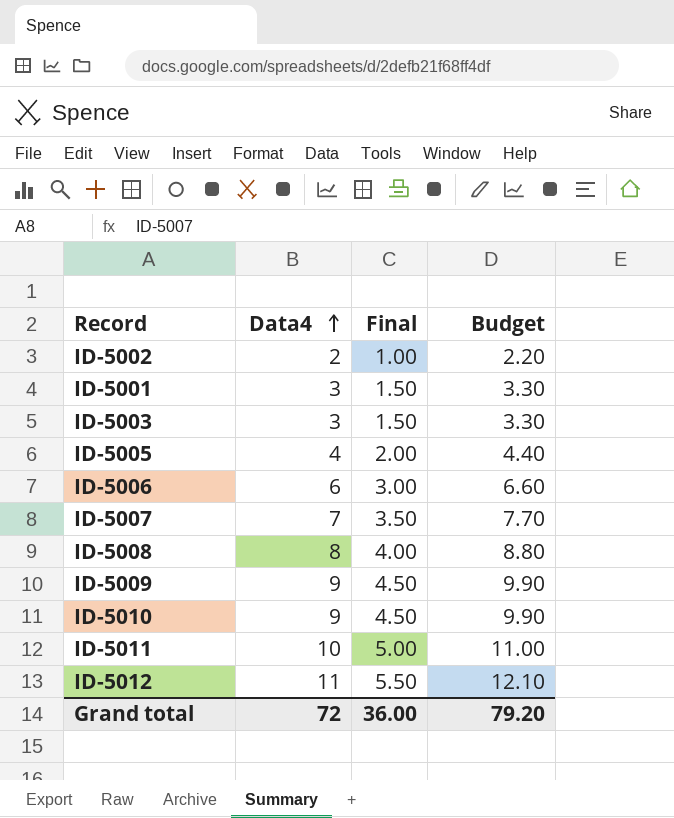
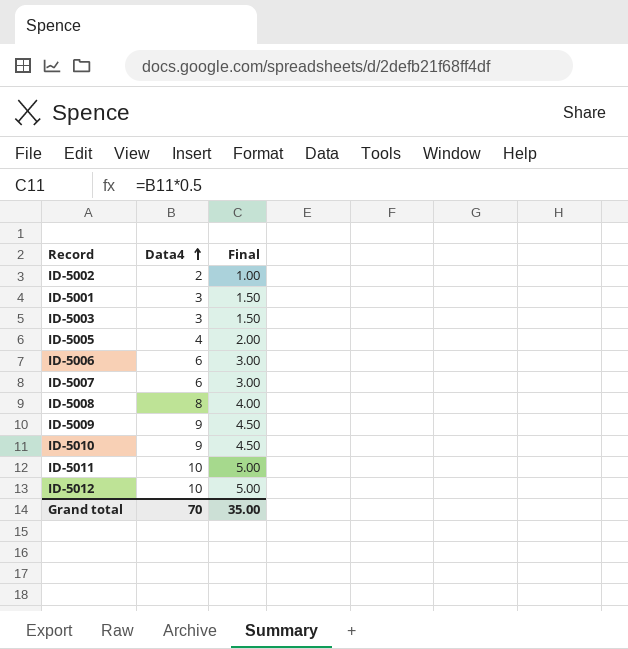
column Budget | formula: [Data4] * 1.1 -> none
ID-5007 | Data4: 7 -> 6
ID-5007 | Final: 3.50 -> 3.00
ID-5012 | Data4: 11 -> 10
ID-5012 | Final: 5.50 -> 5.00
Grand total | Data4: 72 -> 70
Grand total | Final: 36.00 -> 35.00

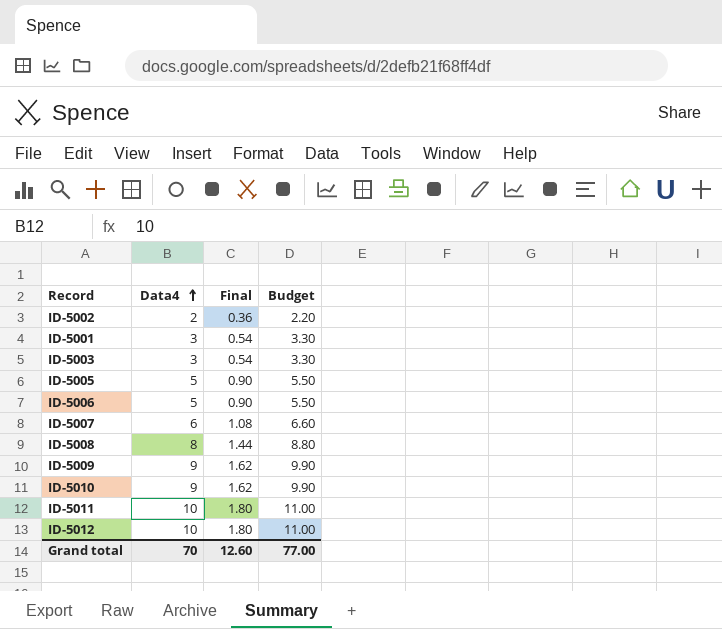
column Final | formula: [Data4] * 0.5 -> [Data4] * 0.18
column Budget | formula: none -> [Data4] * 1.1
ID-5005 | Data4: 4 -> 5
ID-5006 | Data4: 6 -> 5
Grand total | Final: 35.00 -> 12.60

